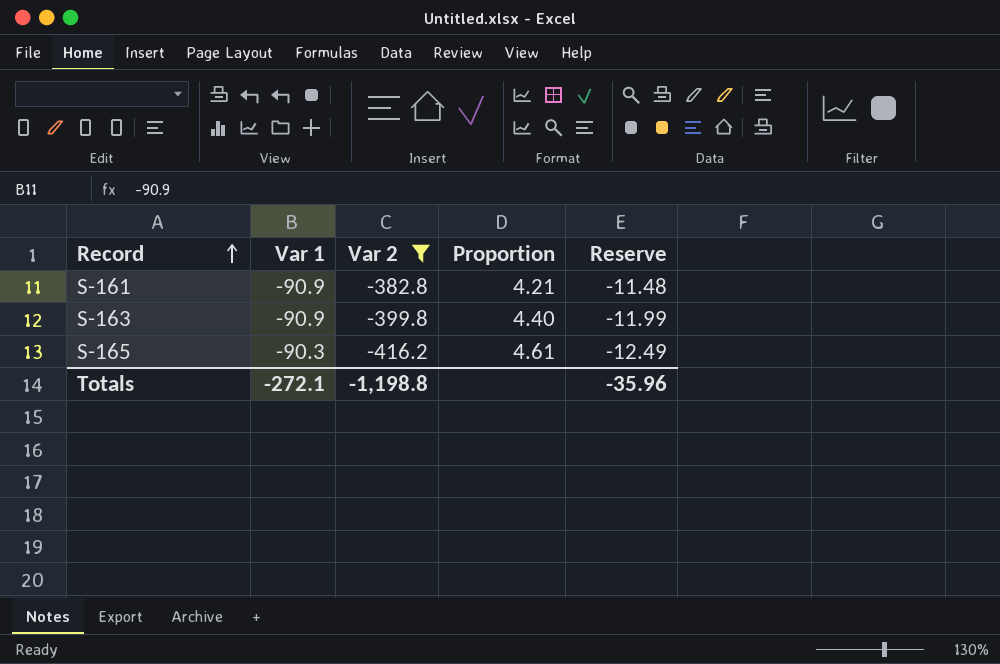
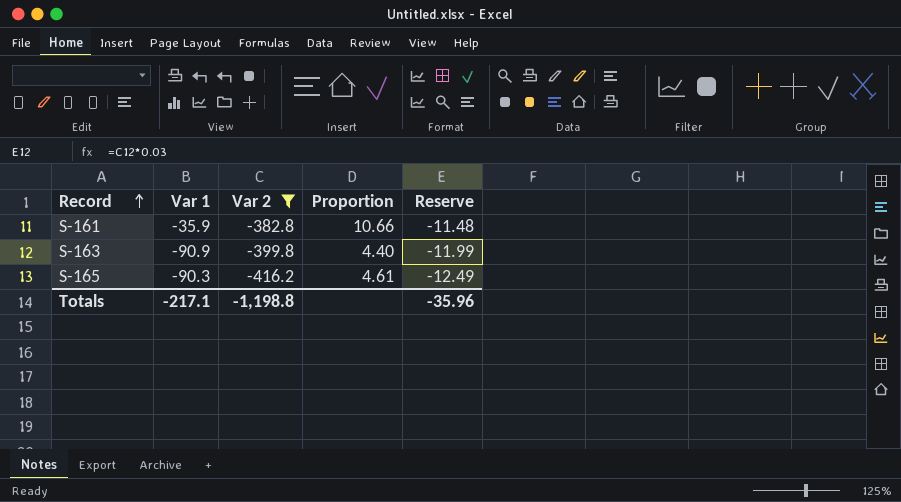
S-161 | Var 1: -90.9 -> -35.9
S-161 | Proportion: 4.21 -> 10.66
Totals | Var 1: -272.1 -> -217.1

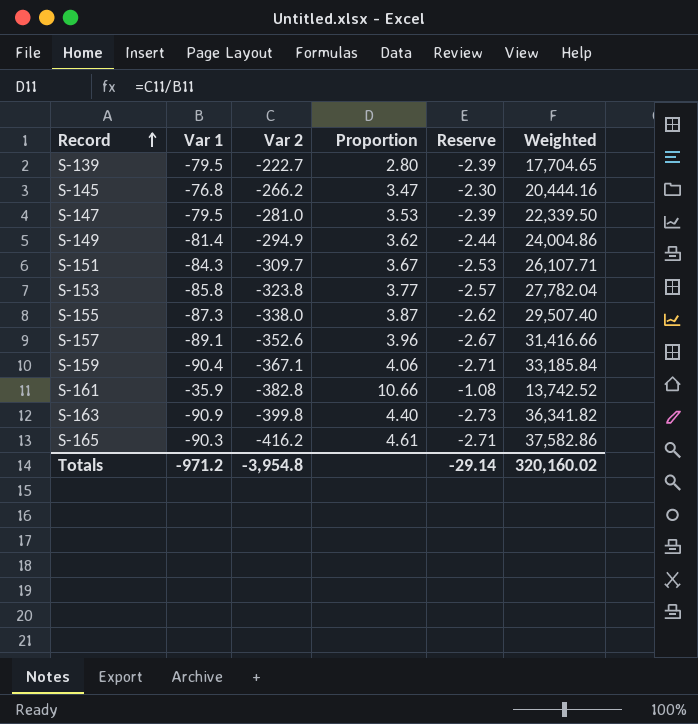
filter: Var 2 <= -382.8 -> none
column Reserve | formula: [Var 2] * 0.03 -> [Var 1] * 0.03
column Weighted | formula: none -> [Var 1] * [Var 2]
Totals | Var 1: -217.1 -> -971.2
Totals | Var 2: -1,198.8 -> -3,954.8
Totals | Reserve: -35.96 -> -29.14

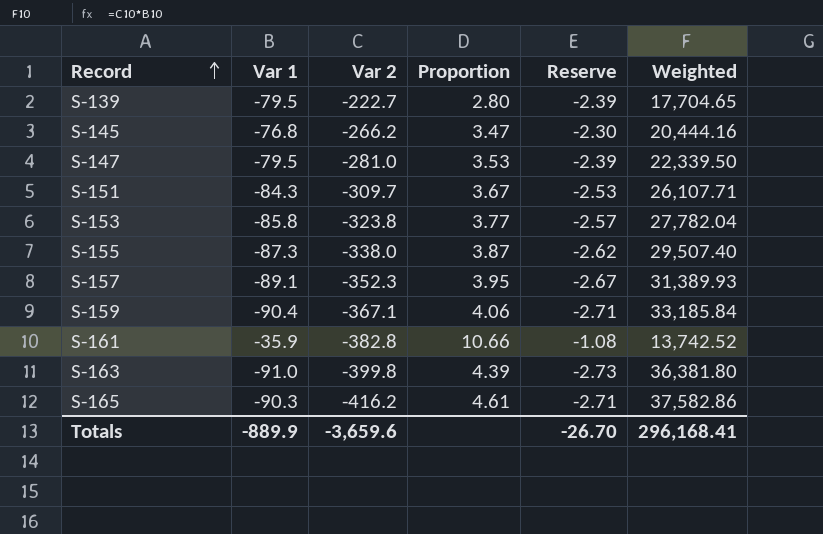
row S-149: -81.4 | -294.9 | 3.62 | -2.44 | 24,004.86 -> none
S-157 | Var 2: -352.6 -> -352.3
S-157 | Proportion: 3.96 -> 3.95
S-157 | Weighted: 31,416.66 -> 31,389.93
S-163 | Var 1: -90.9 -> -91.0
S-163 | Proportion: 4.40 -> 4.39
S-163 | Weighted: 36,341.82 -> 36,381.80
Totals | Var 1: -971.2 -> -889.9
Totals | Var 2: -3,954.8 -> -3,659.6
Totals | Reserve: -29.14 -> -26.70
Totals | Weighted: 320,160.02 -> 296,168.41

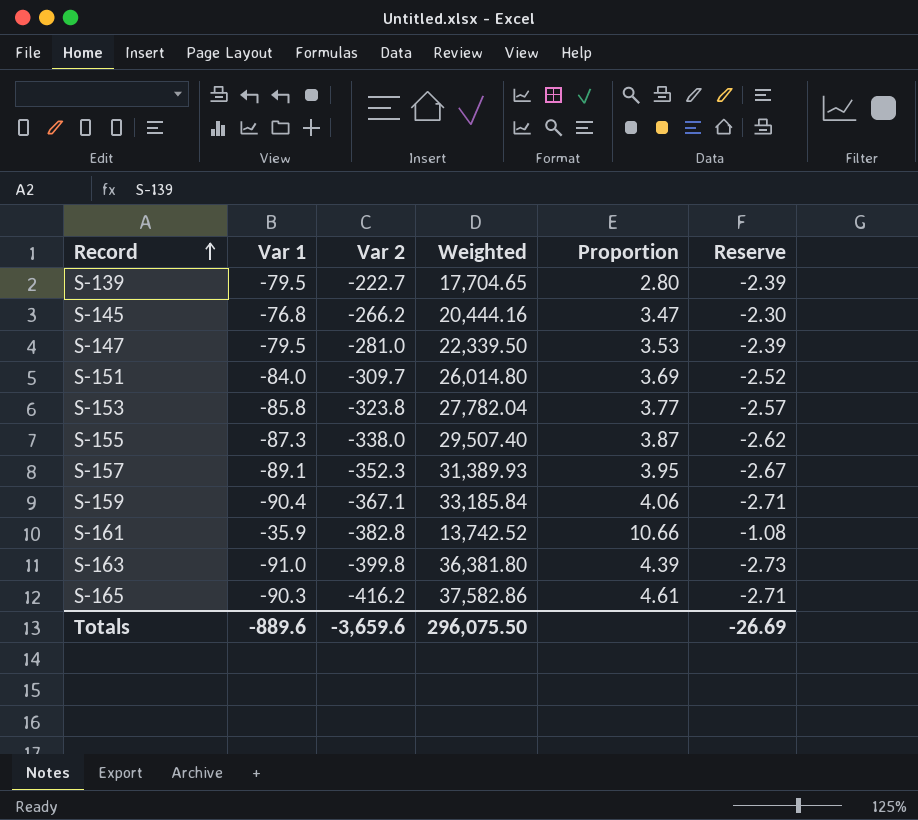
column Weighted | position: 6 -> 4
S-151 | Var 1: -84.3 -> -84.0
S-151 | Weighted: 26,107.71 -> 26,014.80
S-151 | Proportion: 3.67 -> 3.69
S-151 | Reserve: -2.53 -> -2.52
Totals | Var 1: -889.9 -> -889.6
Totals | Weighted: 296,168.41 -> 296,075.50
Totals | Reserve: -26.70 -> -26.69

